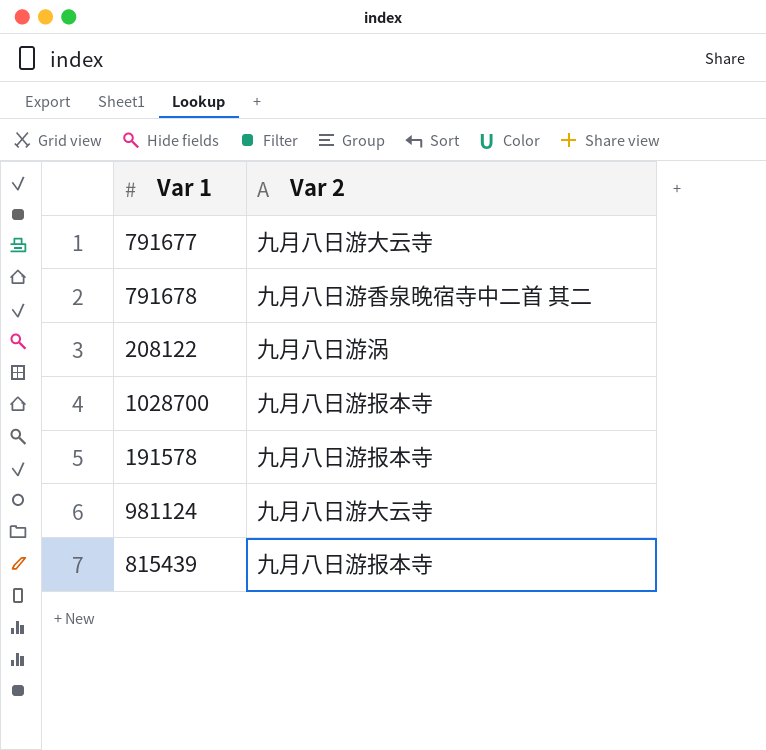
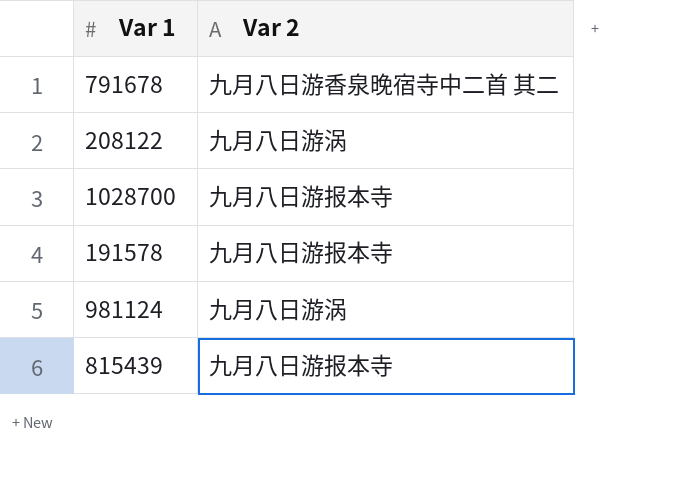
row 791677: 九月八日游大云寺 -> none
981124 | Var 2: 九月八日游大云寺 -> 九月八日游涡

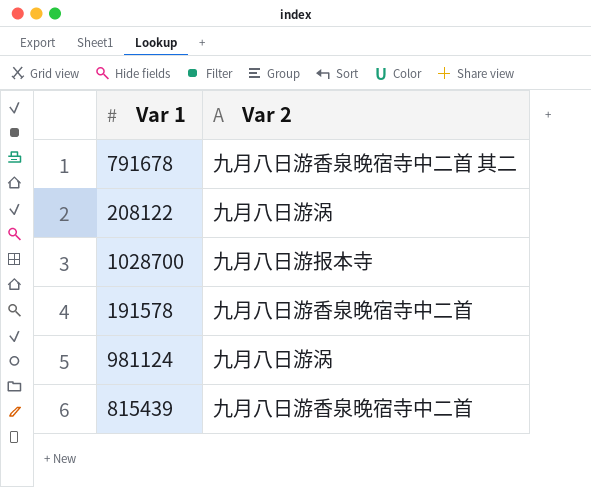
191578 | Var 2: 九月八日游报本寺 -> 九月八日游香泉晚宿寺中二首
815439 | Var 2: 九月八日游报本寺 -> 九月八日游香泉晚宿寺中二首

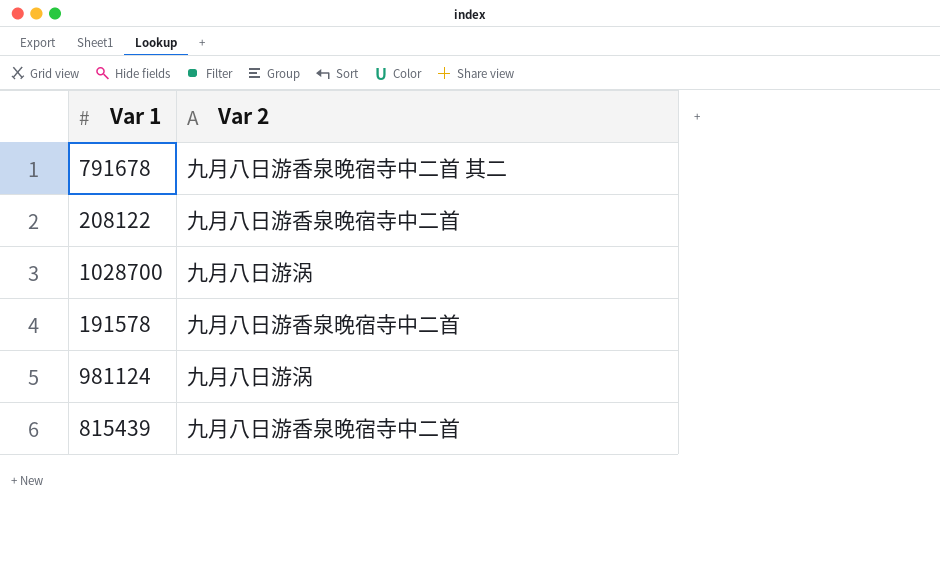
208122 | Var 2: 九月八日游涡 -> 九月八日游香泉晚宿寺中二首
1028700 | Var 2: 九月八日游报本寺 -> 九月八日游涡

